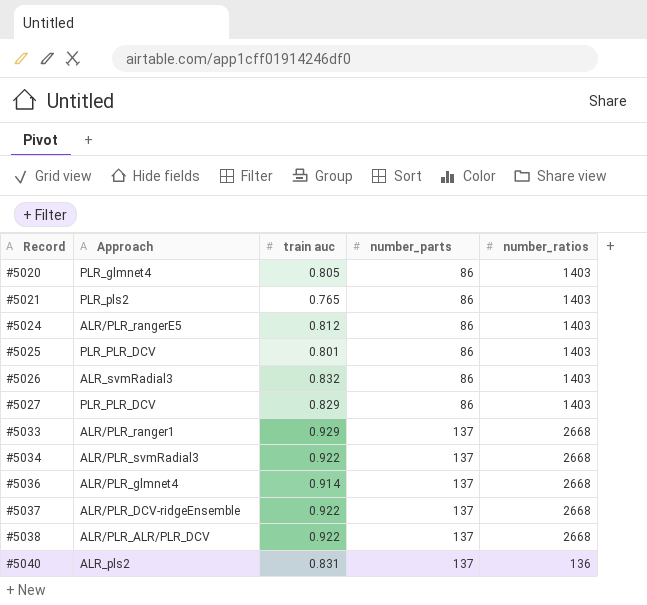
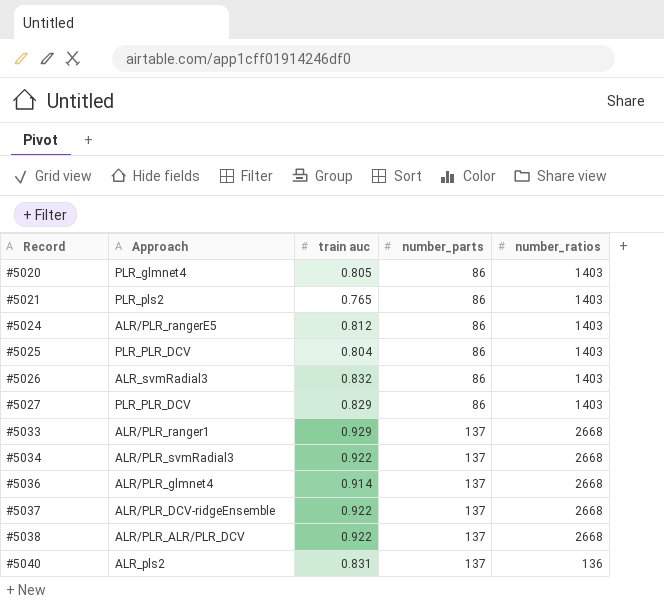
#5025 | train auc: 0.801 -> 0.804

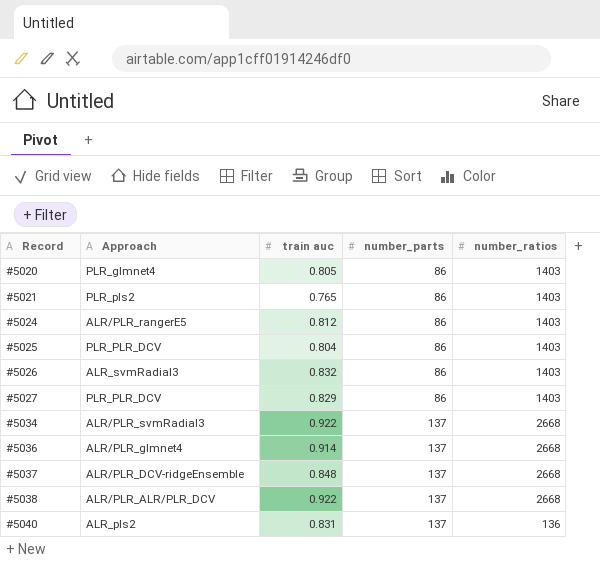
row #5033: ALR/PLR_ranger1 | 0.929 | 137 | 2668 -> none
#5037 | train auc: 0.922 -> 0.848

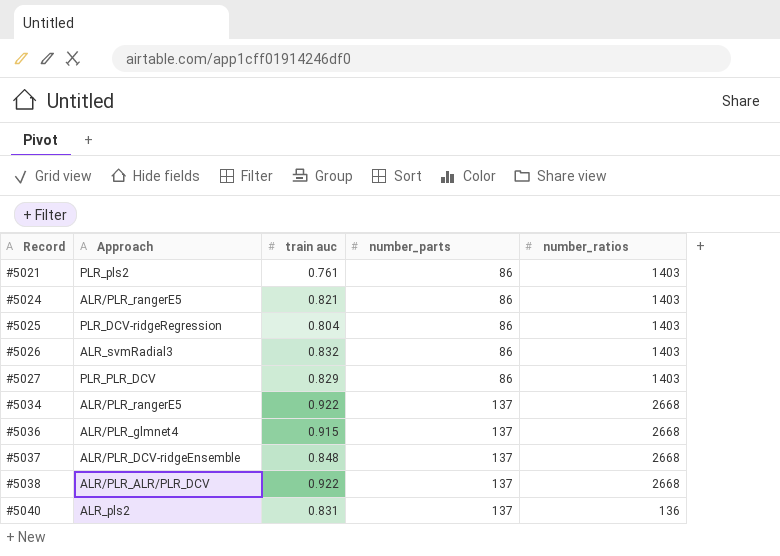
row #5020: PLR_glmnet4 | 0.805 | 86 | 1403 -> none
#5021 | train auc: 0.765 -> 0.761
#5024 | train auc: 0.812 -> 0.821
#5025 | Approach: PLR_PLR_DCV -> PLR_DCV-ridgeRegression
#5034 | Approach: ALR/PLR_svmRadial3 -> ALR/PLR_rangerE5
#5036 | train auc: 0.914 -> 0.915

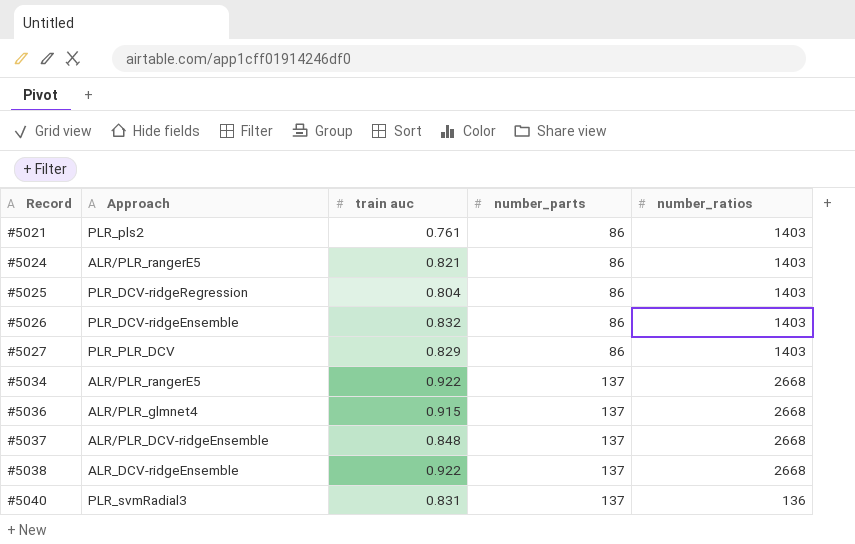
#5026 | Approach: ALR_svmRadial3 -> PLR_DCV-ridgeEnsemble
#5038 | Approach: ALR/PLR_ALR/PLR_DCV -> ALR_DCV-ridgeEnsemble
#5040 | Approach: ALR_pls2 -> PLR_svmRadial3

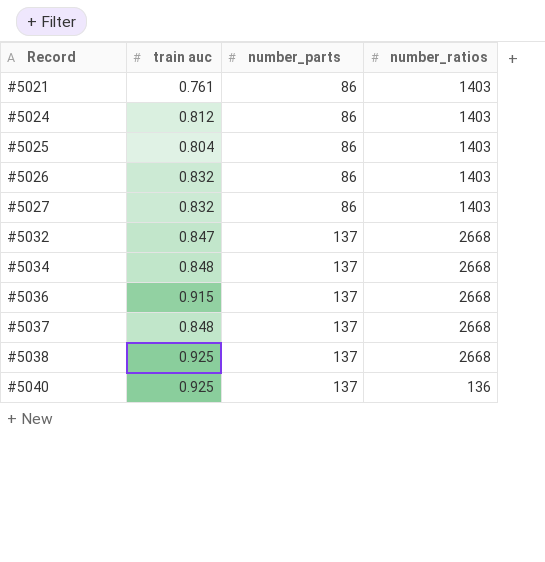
column Approach | position: 2 -> none
#5024 | train auc: 0.821 -> 0.812
#5027 | train auc: 0.829 -> 0.832
row #5032: none -> 0.847 | 137 | 2668
#5034 | train auc: 0.922 -> 0.848
#5038 | train auc: 0.922 -> 0.925
#5040 | train auc: 0.831 -> 0.925

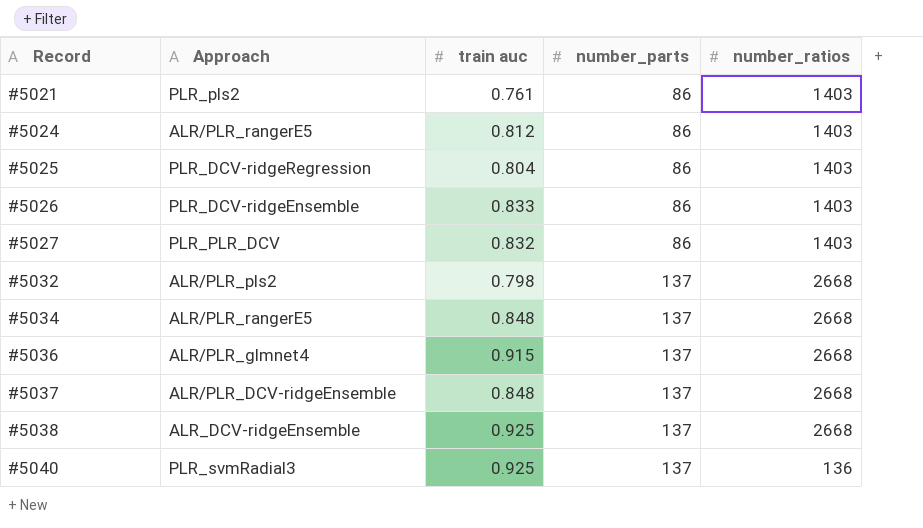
column Approach | position: none -> 2
#5026 | train auc: 0.832 -> 0.833
#5032 | train auc: 0.847 -> 0.798

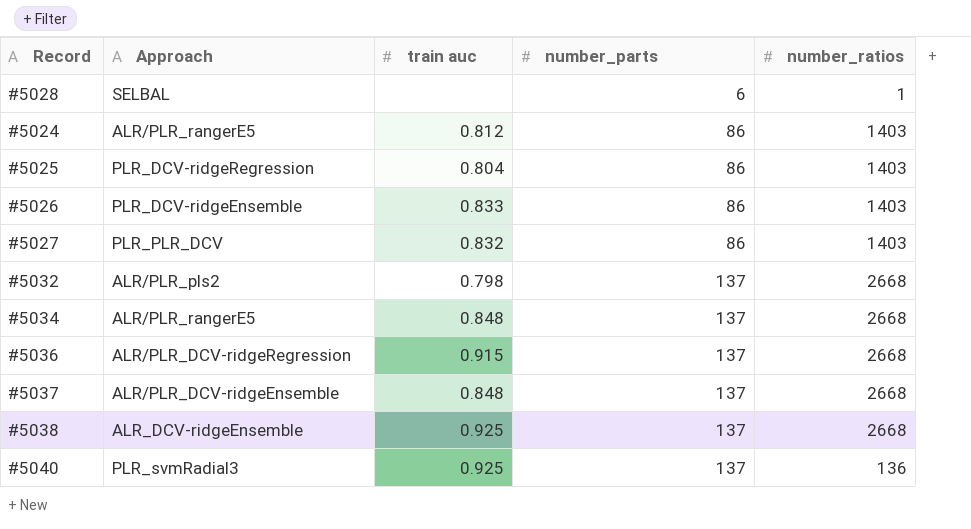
row #5021: PLR_pls2 | 0.761 | 86 | 1403 -> none
row #5028: none -> SELBAL | none | 6 | 1
#5036 | Approach: ALR/PLR_glmnet4 -> ALR/PLR_DCV-ridgeRegression

